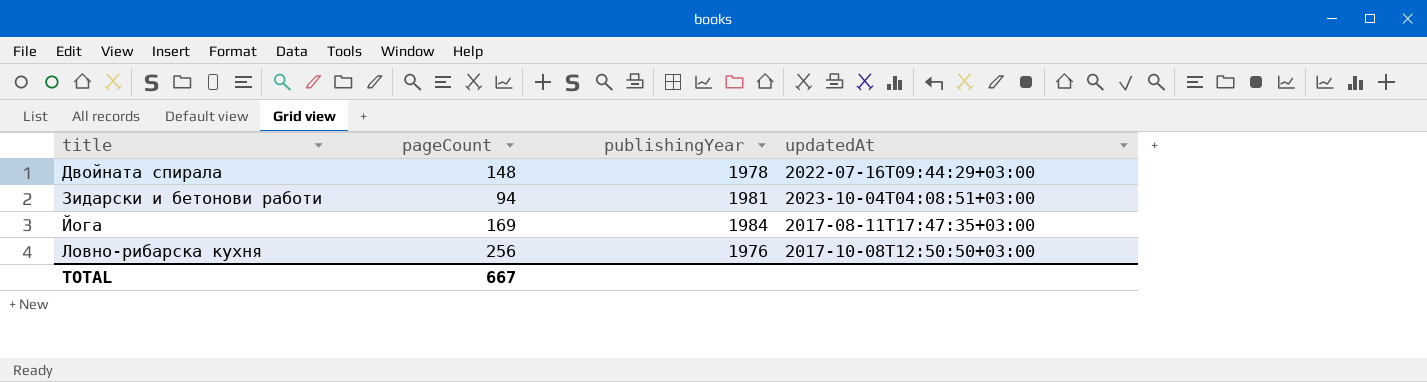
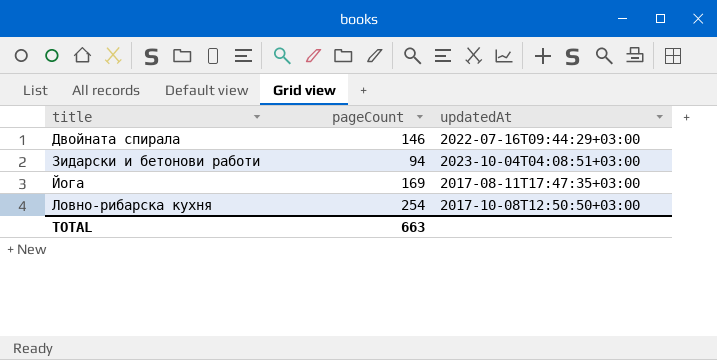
column publishingYear | position: 3 -> none
Двойната спирала | pageCount: 148 -> 146
Ловно-рибарска кухня | pageCount: 256 -> 254
TOTAL | pageCount: 667 -> 663

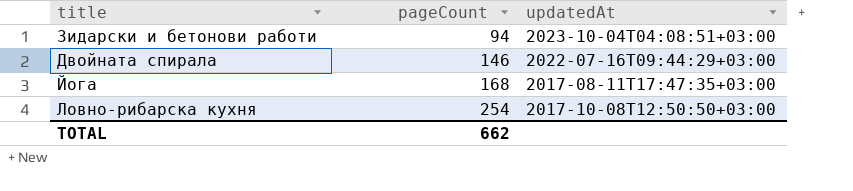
row order: title ascending -> pageCount ascending
Йога | pageCount: 169 -> 168
TOTAL | pageCount: 663 -> 662

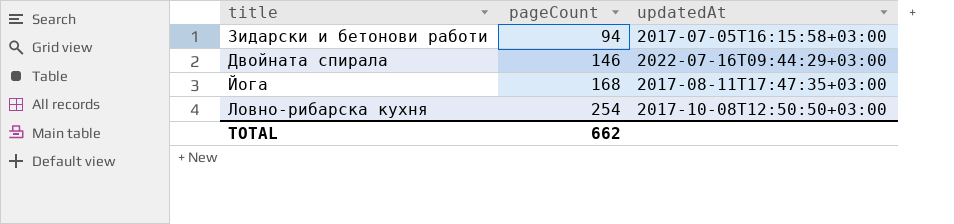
Зидарски и бетонови работи | updatedAt: 2023-10-04T04:08:51+03:00 -> 2017-07-05T16:15:58+03:00

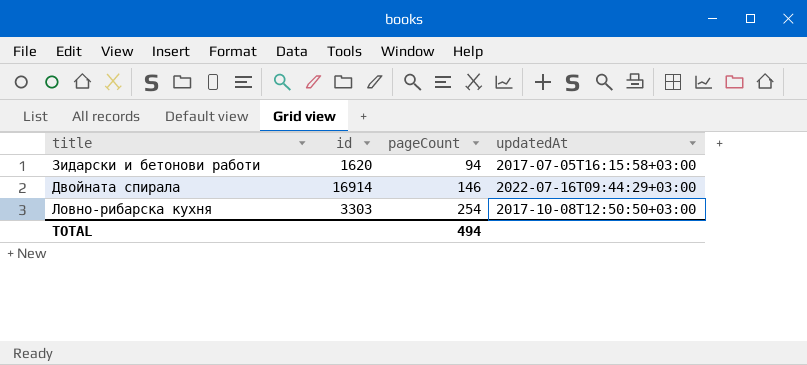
column id | position: none -> 2
row Йога: 168 | 2017-08-11T17:47:35+03:00 -> none
TOTAL | pageCount: 662 -> 494

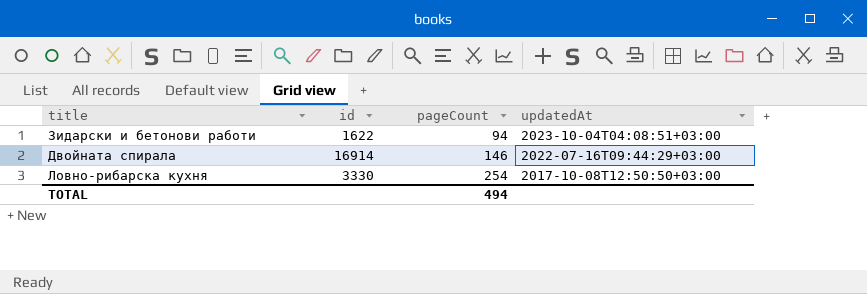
Зидарски и бетонови работи | id: 1620 -> 1622
Зидарски и бетонови работи | updatedAt: 2017-07-05T16:15:58+03:00 -> 2023-10-04T04:08:51+03:00
Ловно-рибарска кухня | id: 3303 -> 3330

